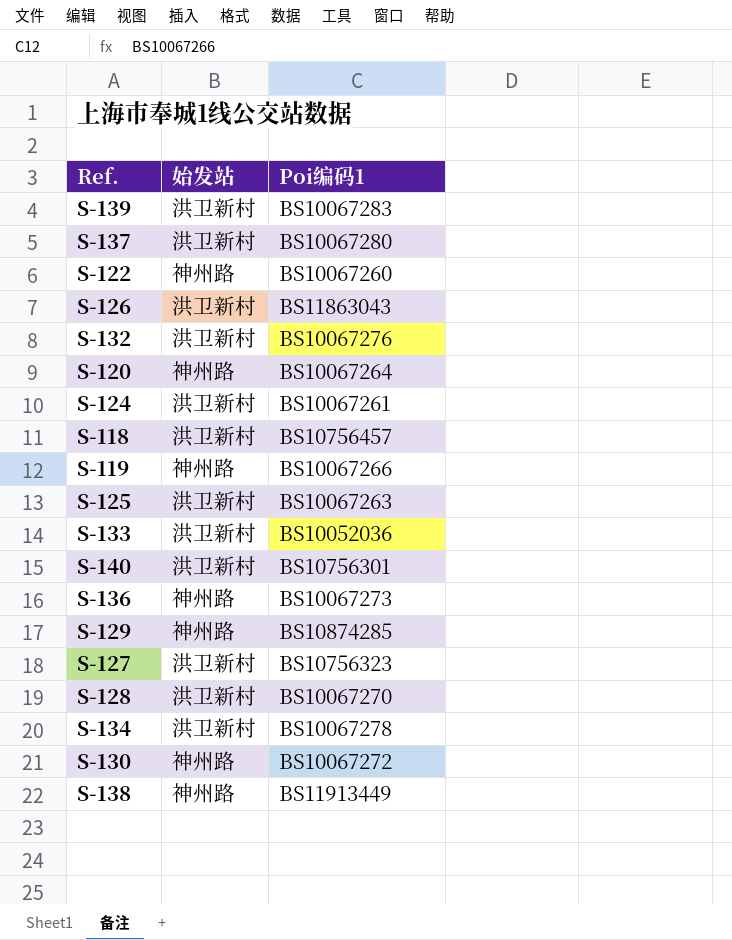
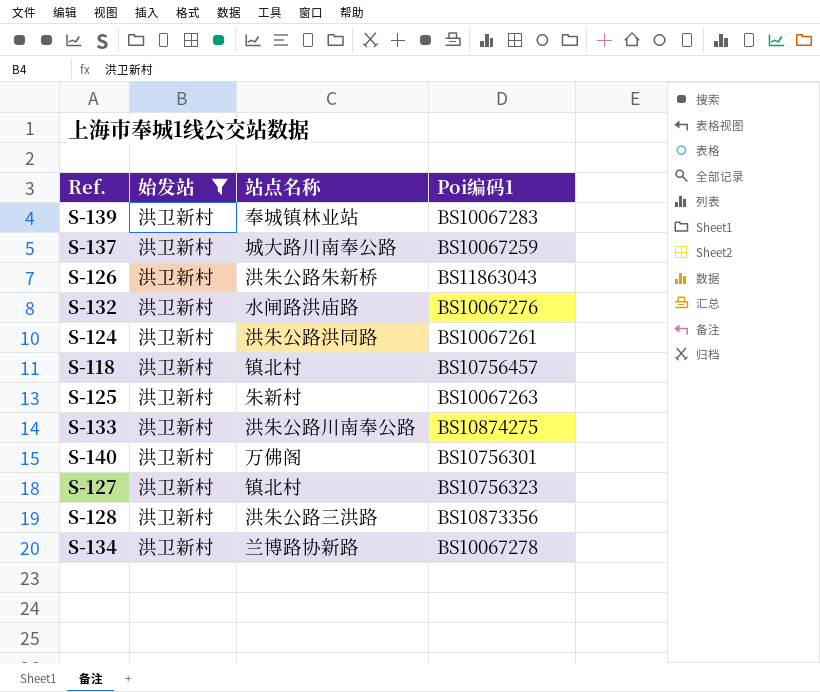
filter: none -> 始发站 = 洪卫新村
column 站点名称 | position: none -> 3
S-137 | Poi编码1: BS10067280 -> BS10067259
S-133 | Poi编码1: BS10052036 -> BS10874275
S-128 | Poi编码1: BS10067270 -> BS10873356

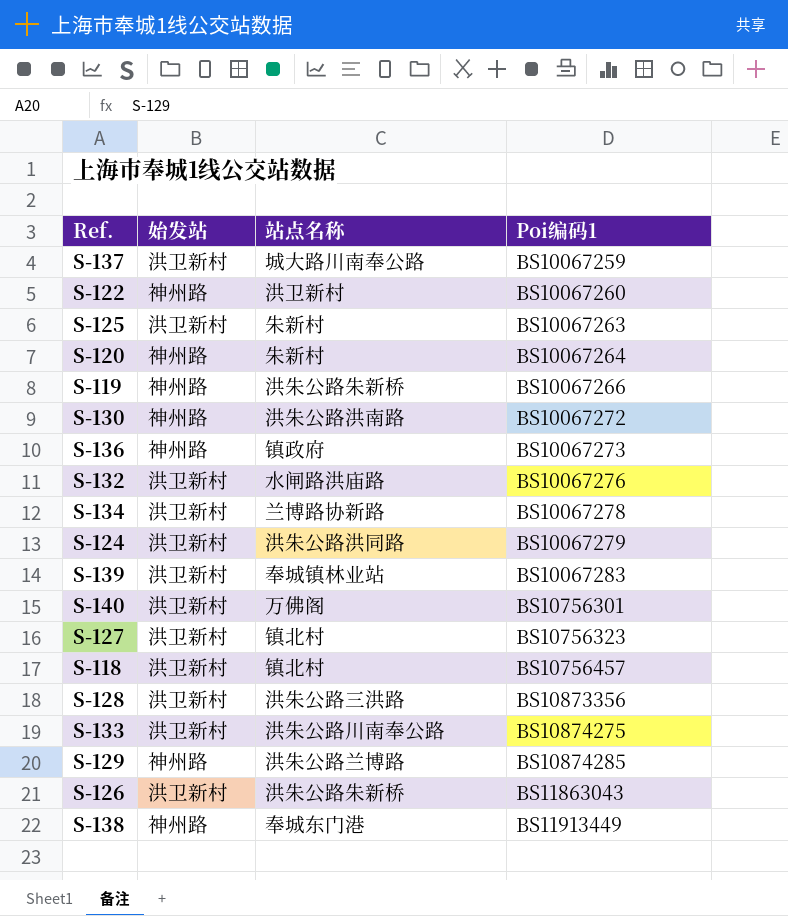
filter: 始发站 = 洪卫新村 -> none
row order: none -> Poi编码1 ascending
S-124 | Poi编码1: BS10067261 -> BS10067279

